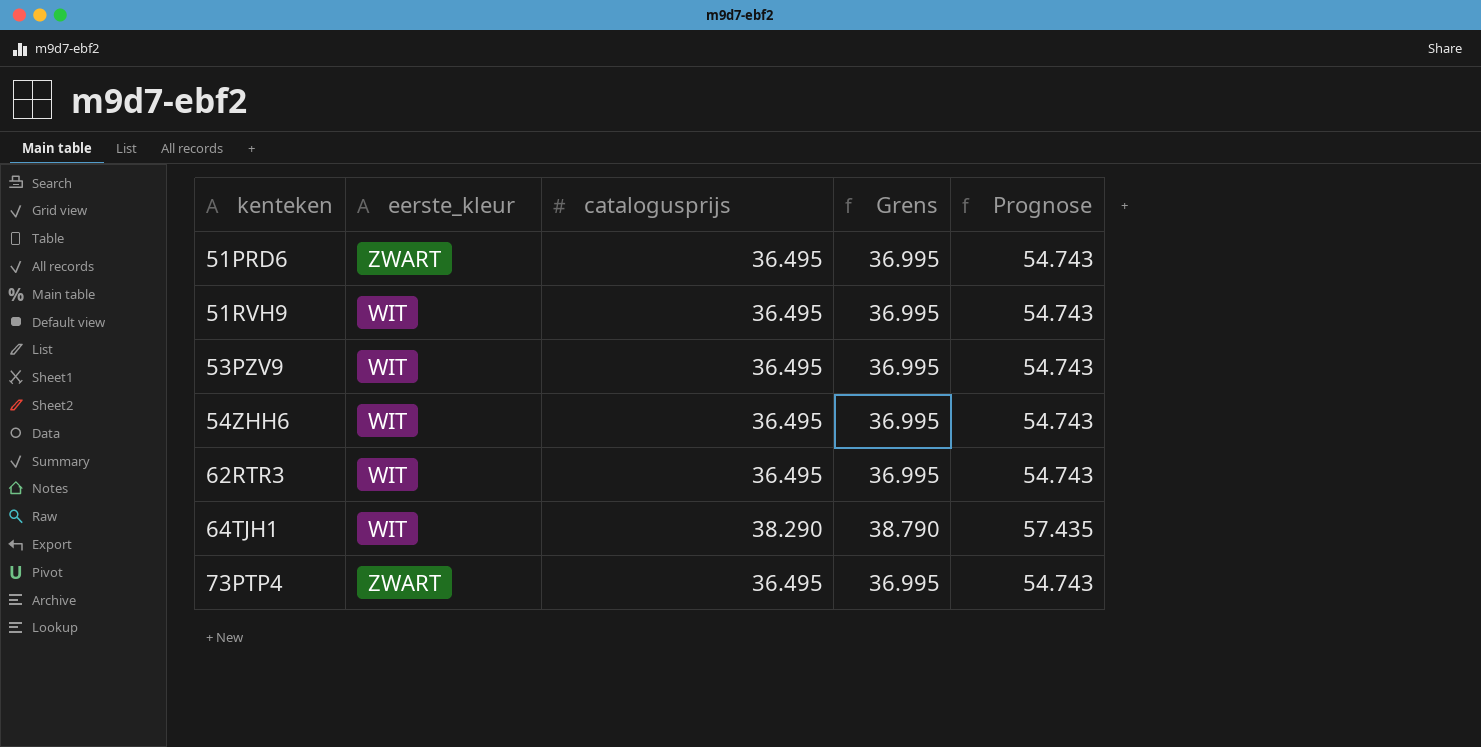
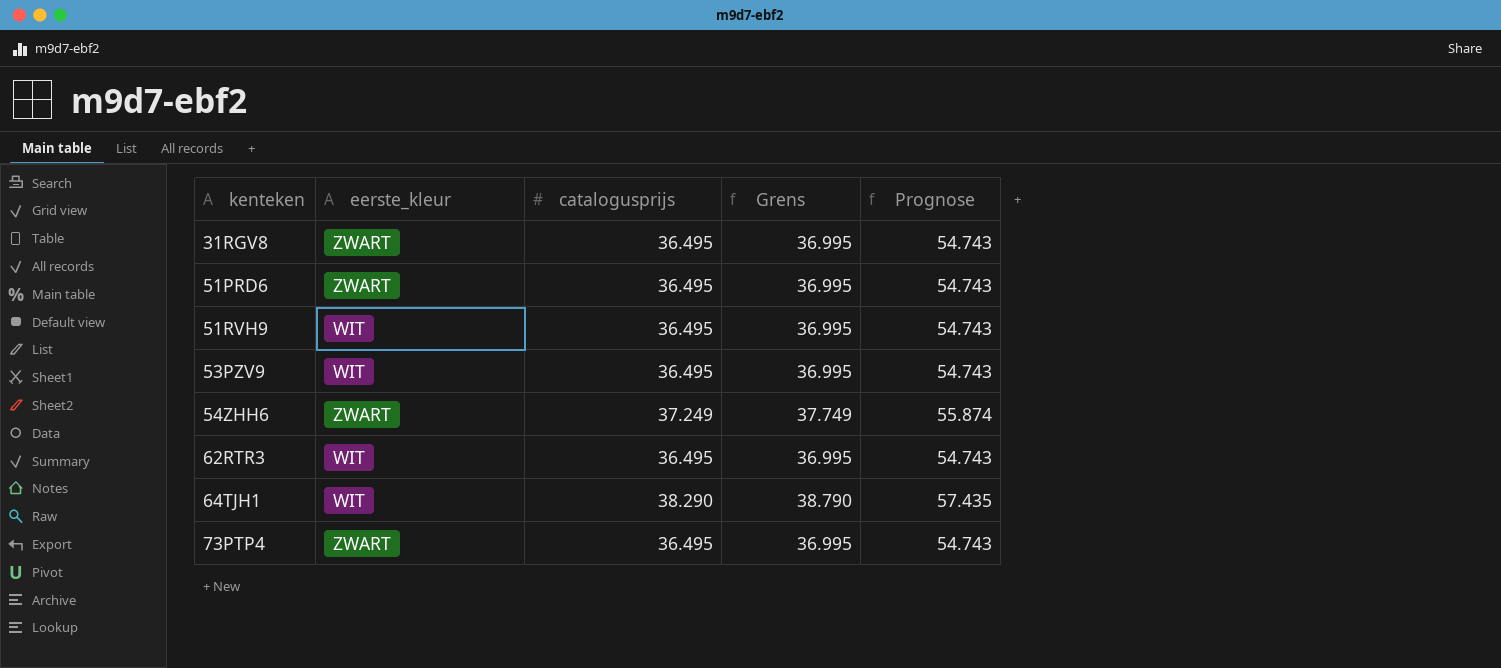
row 31RGV8: none -> ZWART | 36.495 | 36.995 | 54.743
54ZHH6 | eerste_kleur: WIT -> ZWART
54ZHH6 | catalogusprijs: 36.495 -> 37.249
54ZHH6 | Grens: 36.995 -> 37.749
54ZHH6 | Prognose: 54.743 -> 55.874

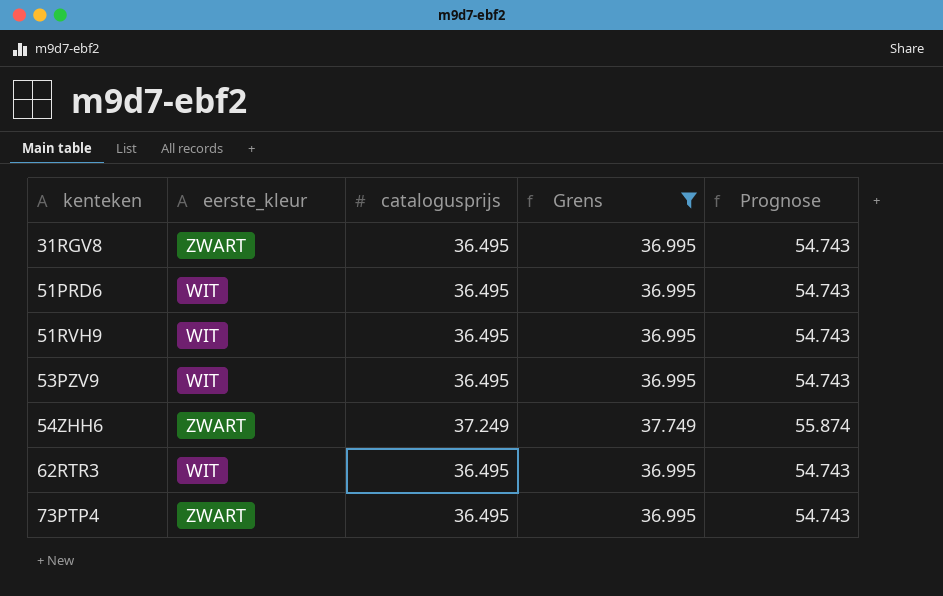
filter: none -> Grens != 38.790
51PRD6 | eerste_kleur: ZWART -> WIT

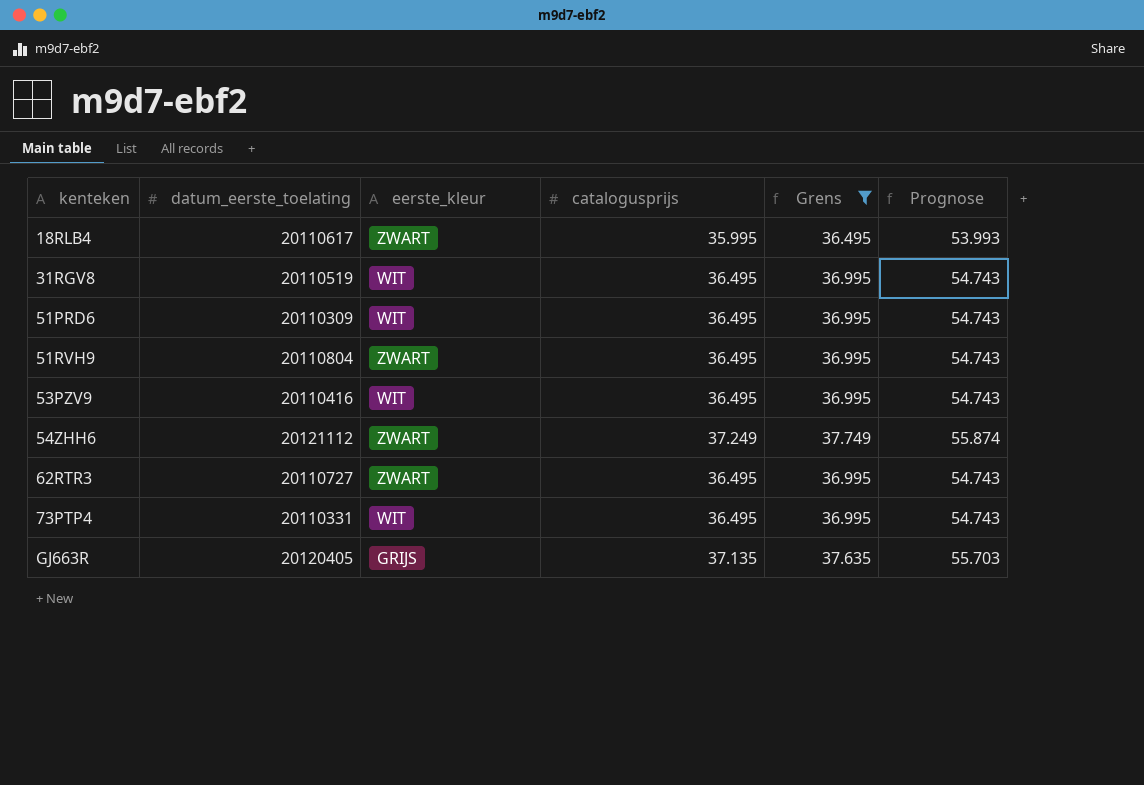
column datum_eerste_toelating | position: none -> 2
row 18RLB4: none -> 20110617 | ZWART | 35.995 | 36.495 | 53.993
31RGV8 | eerste_kleur: ZWART -> WIT
51RVH9 | eerste_kleur: WIT -> ZWART
62RTR3 | eerste_kleur: WIT -> ZWART
73PTP4 | eerste_kleur: ZWART -> WIT
row GJ663R: none -> 20120405 | GRIJS | 37.135 | 37.635 | 55.703

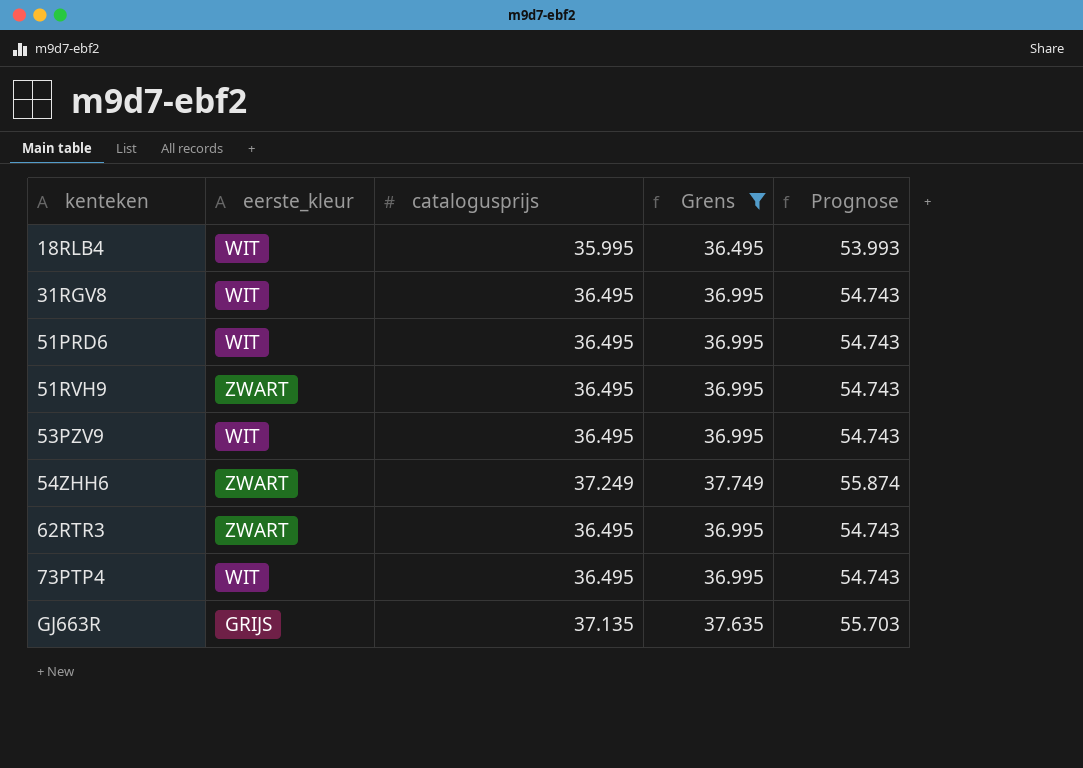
column datum_eerste_toelating | position: 2 -> none
18RLB4 | eerste_kleur: ZWART -> WIT

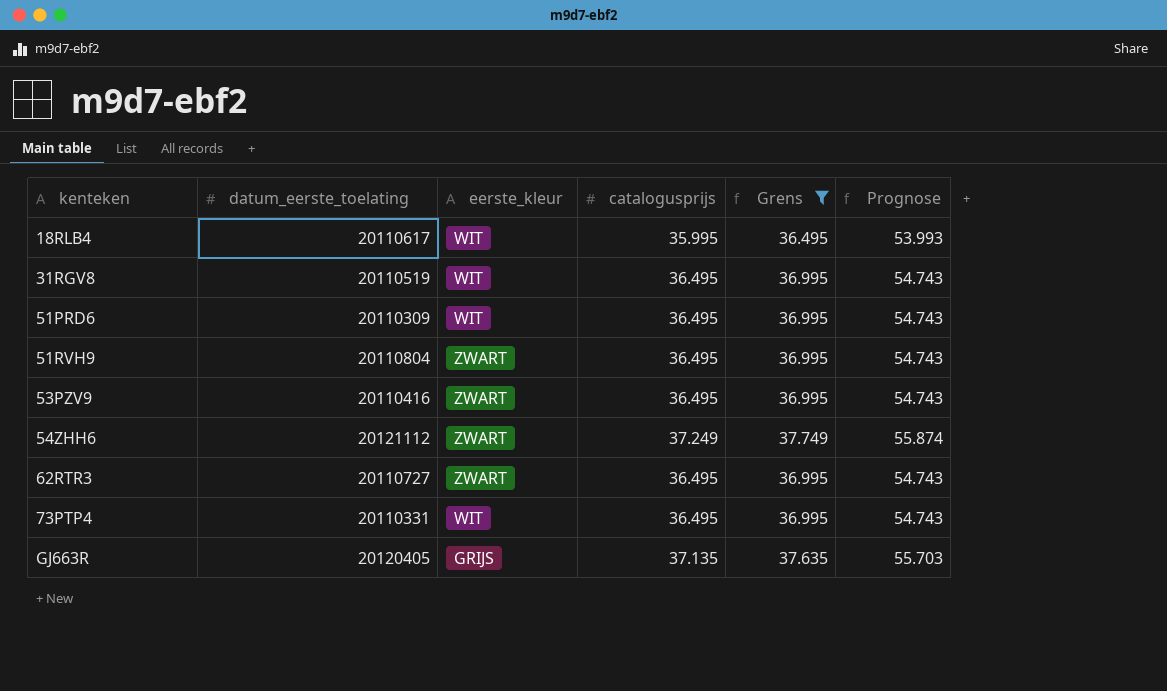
column datum_eerste_toelating | position: none -> 2
53PZV9 | eerste_kleur: WIT -> ZWART

